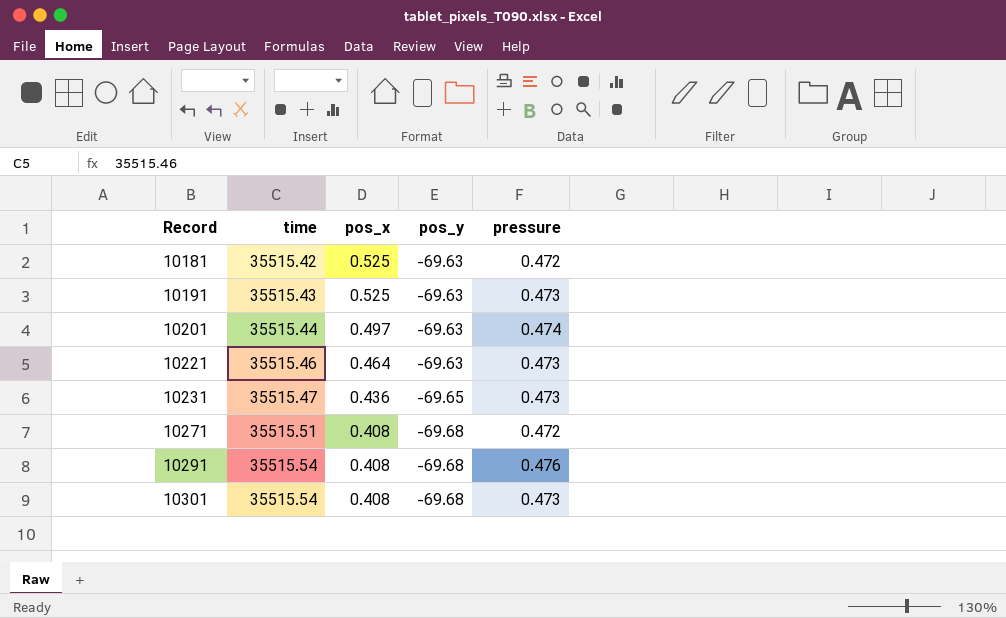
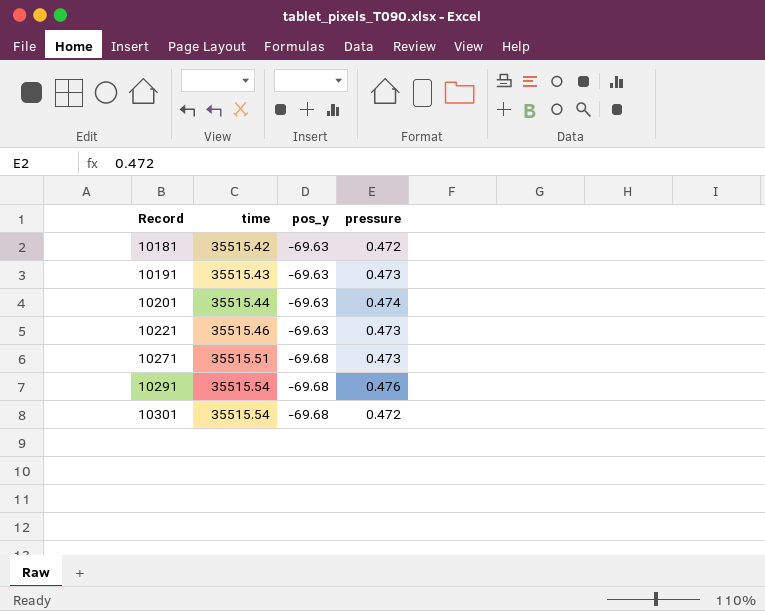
column pos_x | position: 3 -> none
row 10231: 35515.47 | 0.436 | -69.65 | 0.473 -> none
10271 | pressure: 0.472 -> 0.473
10301 | pressure: 0.473 -> 0.472

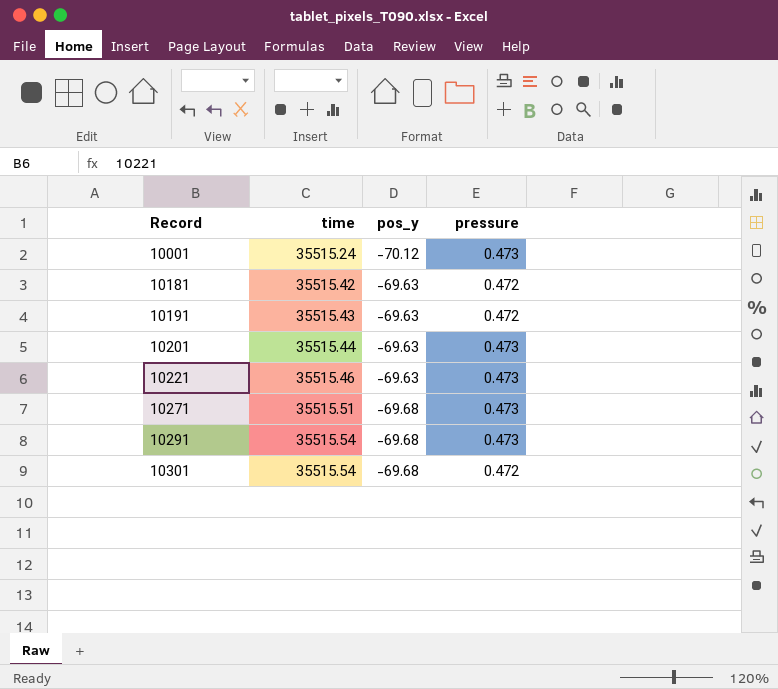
row 10001: none -> 35515.24 | -70.12 | 0.473
10191 | pressure: 0.473 -> 0.472
10201 | pressure: 0.474 -> 0.473
10291 | pressure: 0.476 -> 0.473

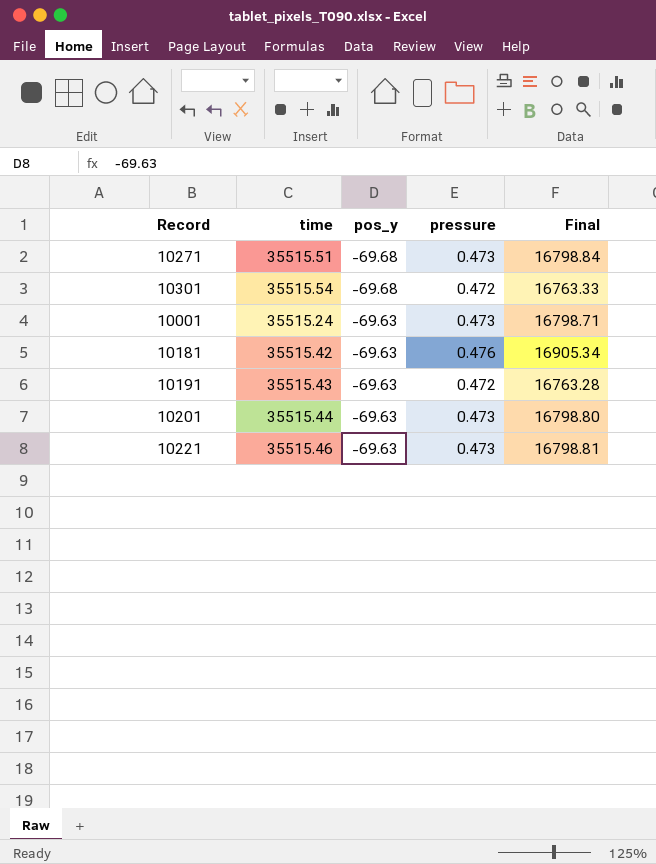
row order: Record ascending -> pos_y ascending
column Final | formula: none -> [time] * [pressure]
row 10291: 35515.54 | -69.68 | 0.473 -> none
10001 | pos_y: -70.12 -> -69.63
10181 | pressure: 0.472 -> 0.476

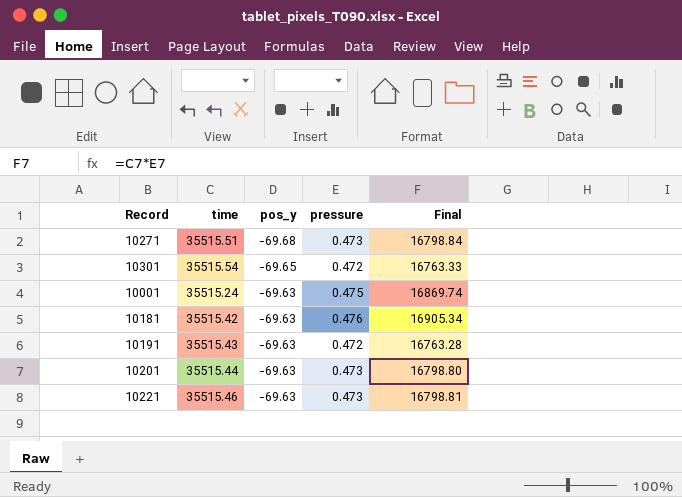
10301 | pos_y: -69.68 -> -69.65
10001 | pressure: 0.473 -> 0.475
10001 | Final: 16798.71 -> 16869.74

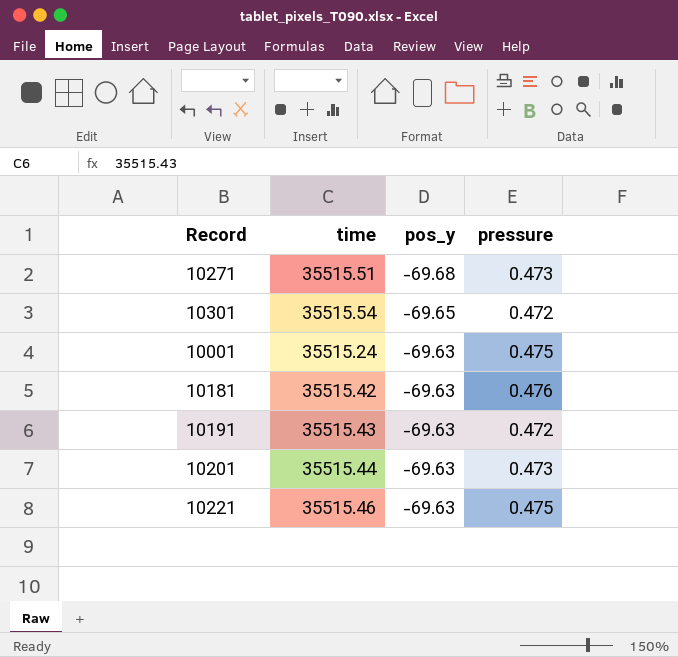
column Final | formula: [time] * [pressure] -> none
10221 | pressure: 0.473 -> 0.475

